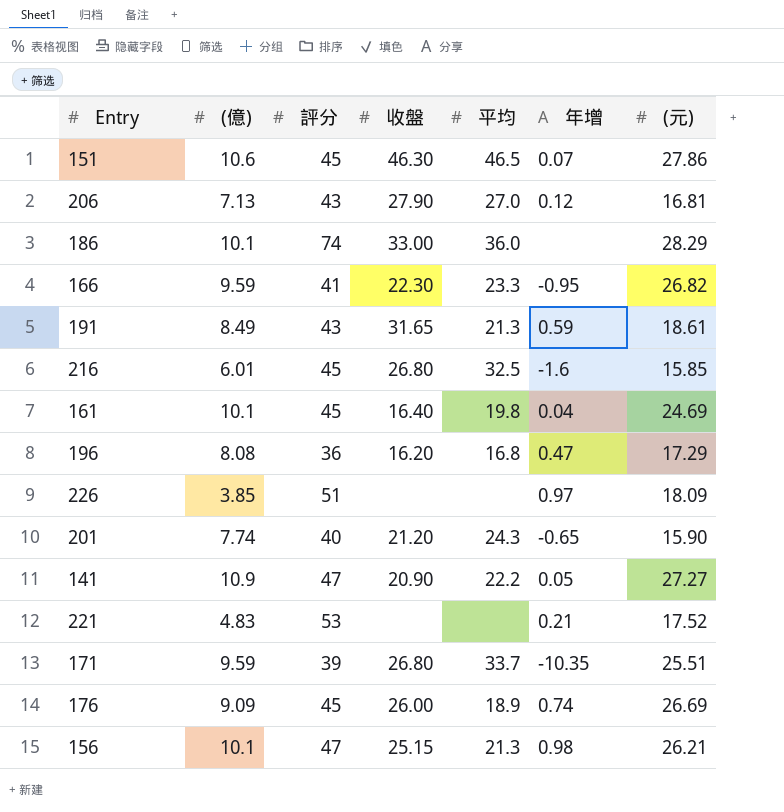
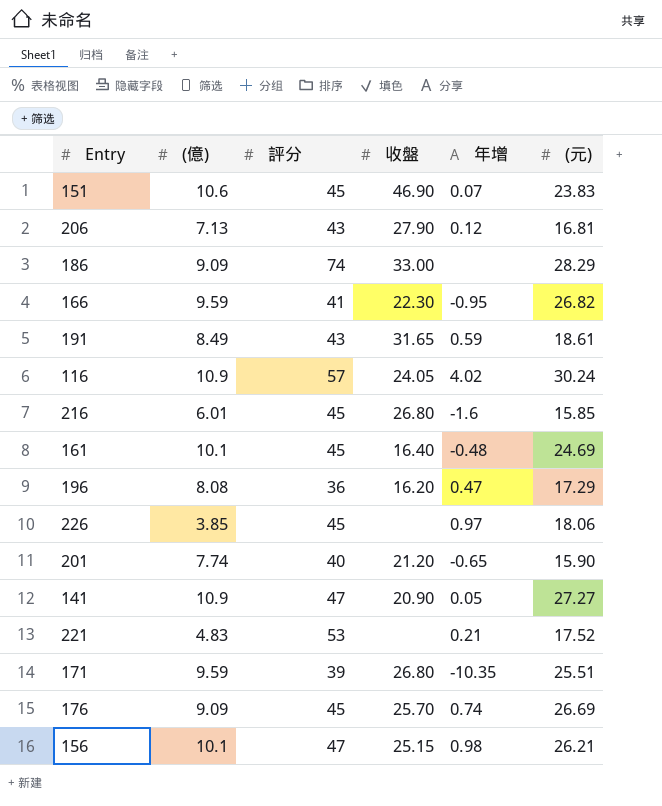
column 平均 | position: 5 -> none
151 | 收盤: 46.30 -> 46.90
151 | (元): 27.86 -> 23.83
186 | (億): 10.1 -> 9.09
row 116: none -> 10.9 | 57 | 24.05 | 4.02 | 30.24
161 | 年增: 0.04 -> -0.48
226 | 評分: 51 -> 45
226 | (元): 18.09 -> 18.06
176 | 收盤: 26.00 -> 25.70

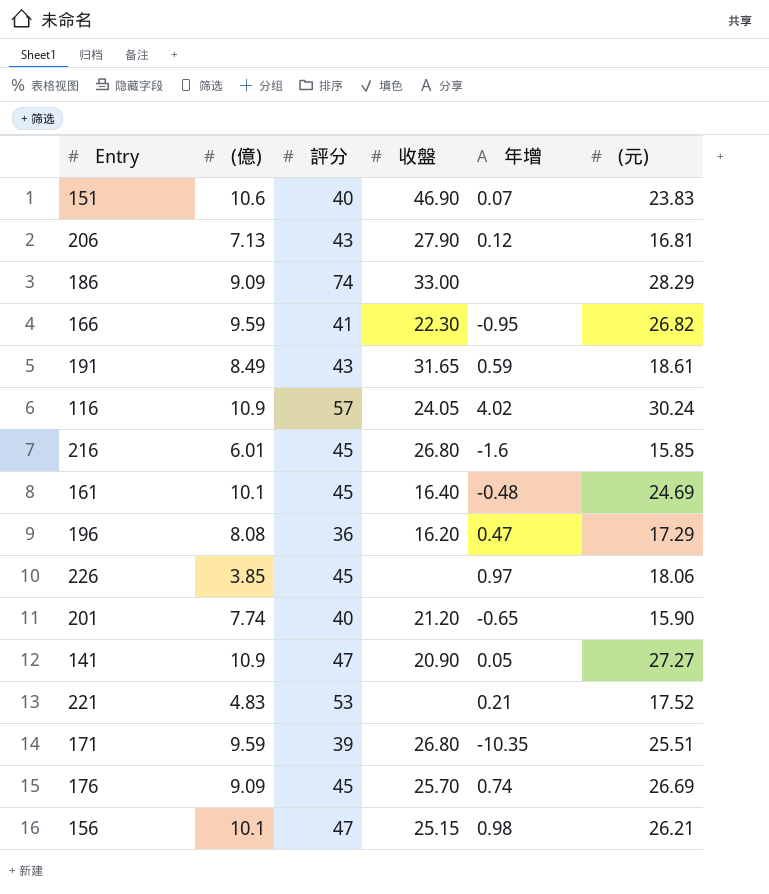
151 | 評分: 45 -> 40

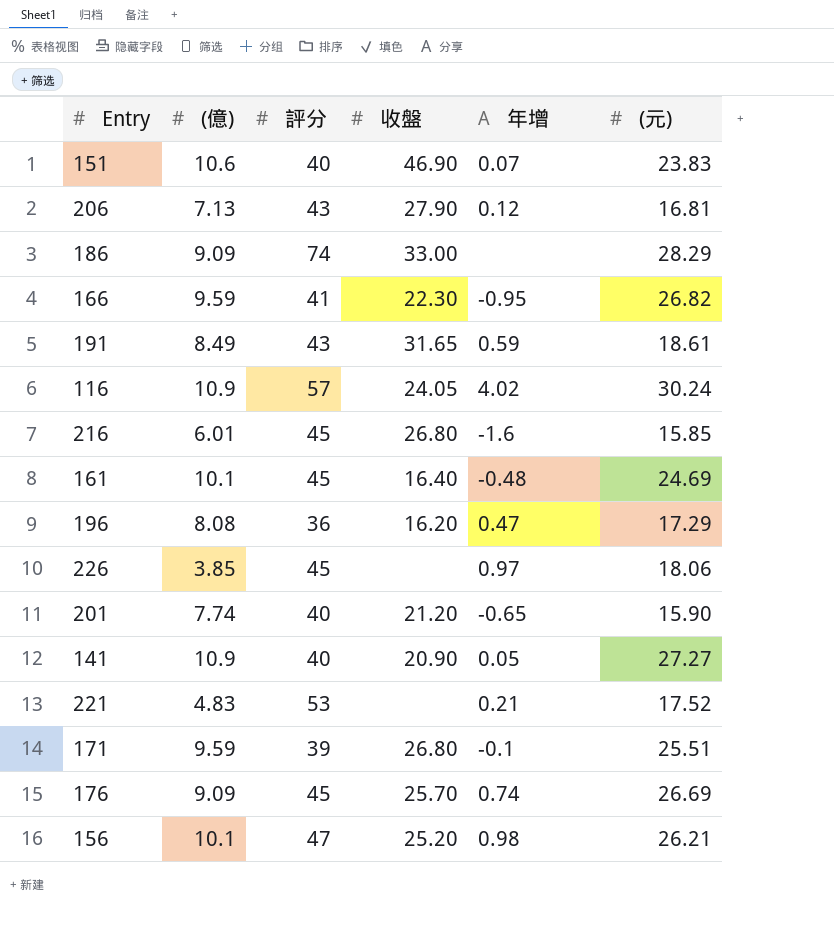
141 | 評分: 47 -> 40
171 | 年增: -10.35 -> -0.1
156 | 收盤: 25.15 -> 25.20

